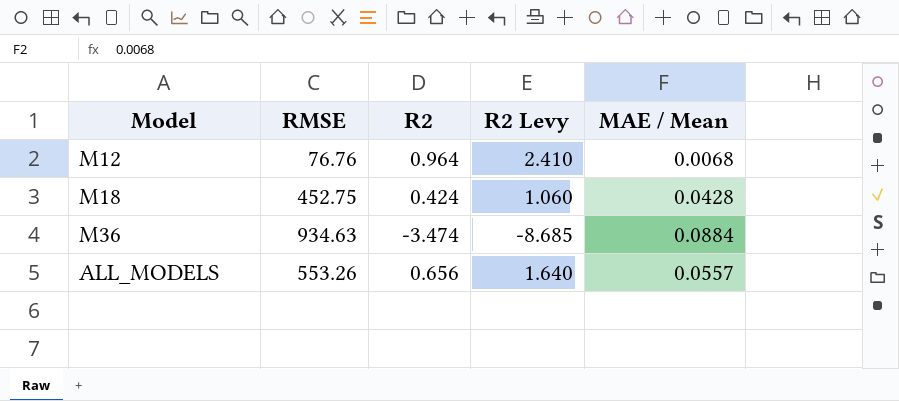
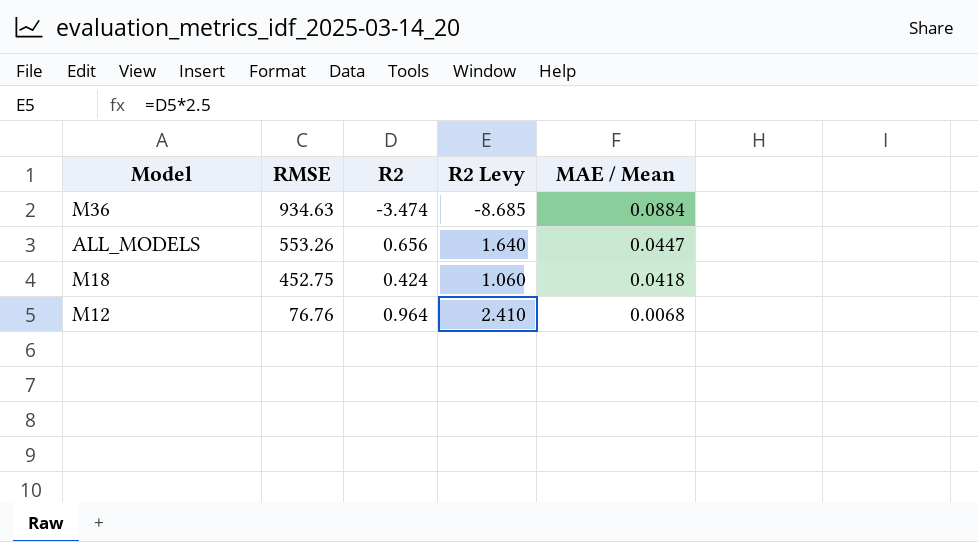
row order: none -> RMSE descending
ALL_MODELS | MAE / Mean: 0.0557 -> 0.0447
M18 | MAE / Mean: 0.0428 -> 0.0418

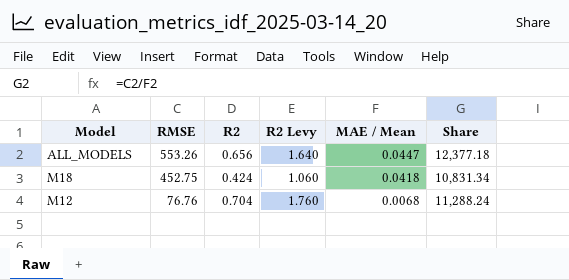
column Share | formula: none -> [RMSE] / [MAE / Mean]
row M36: 934.63 | -3.474 | -8.685 | 0.0884 -> none
M12 | R2: 0.964 -> 0.704
M12 | R2 Levy: 2.410 -> 1.760

